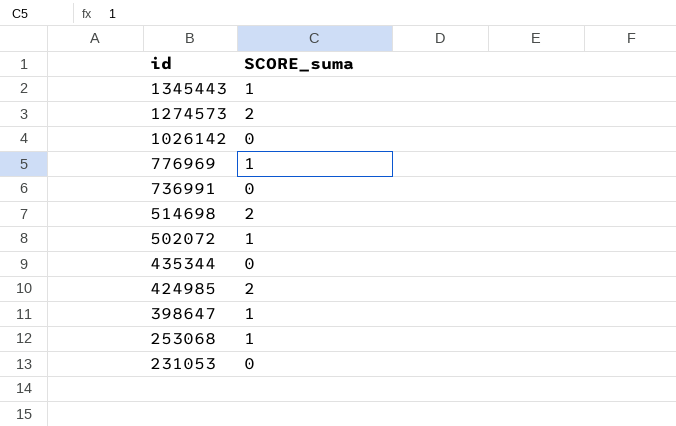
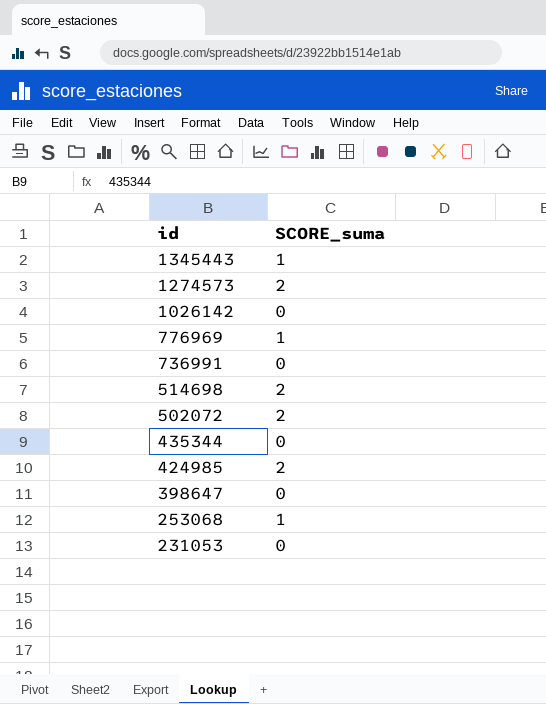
502072 | SCORE_suma: 1 -> 2
398647 | SCORE_suma: 1 -> 0

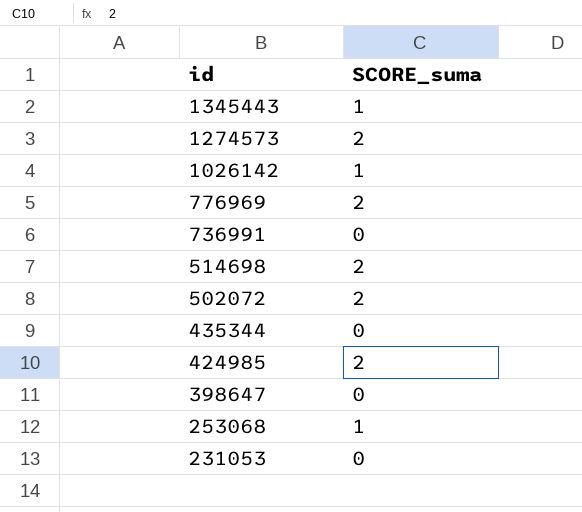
1026142 | SCORE_suma: 0 -> 1
776969 | SCORE_suma: 1 -> 2

